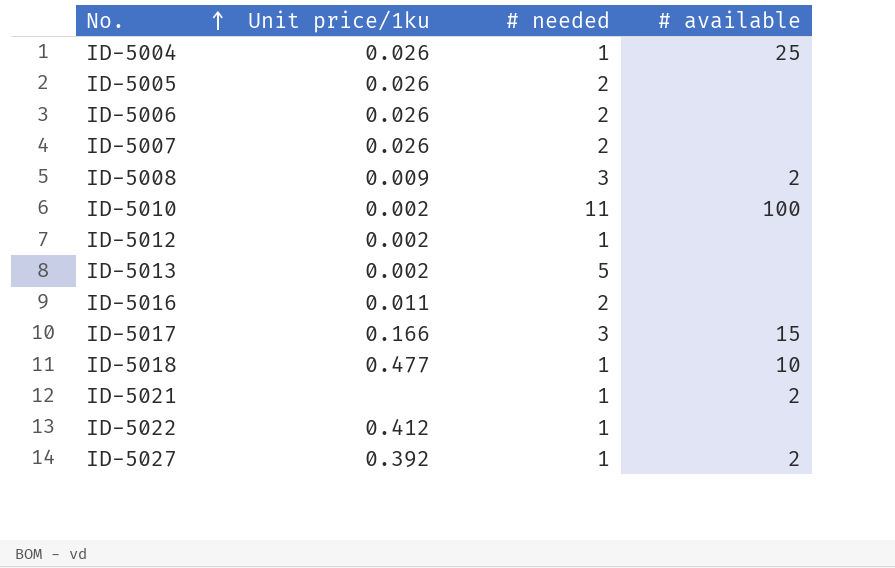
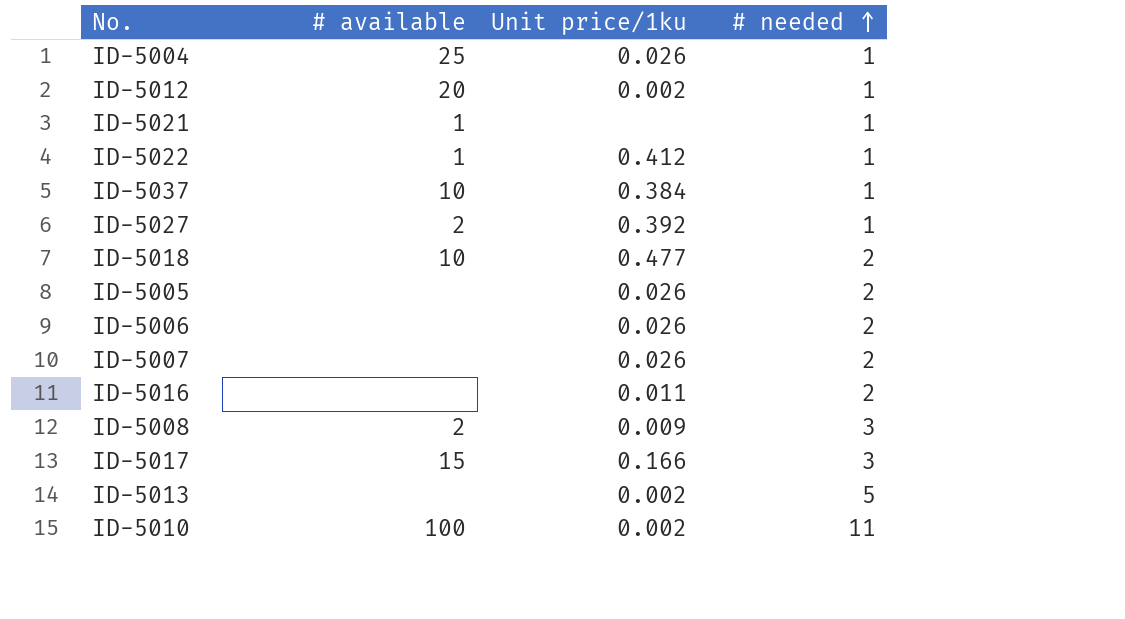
row order: No. ascending -> # needed ascending
column # available | position: 4 -> 2
ID-5012 | # available: none -> 20
ID-5021 | # available: 2 -> 1
ID-5022 | # available: none -> 1
row ID-5037: none -> 10 | 0.384 | 1
ID-5018 | # needed: 1 -> 2

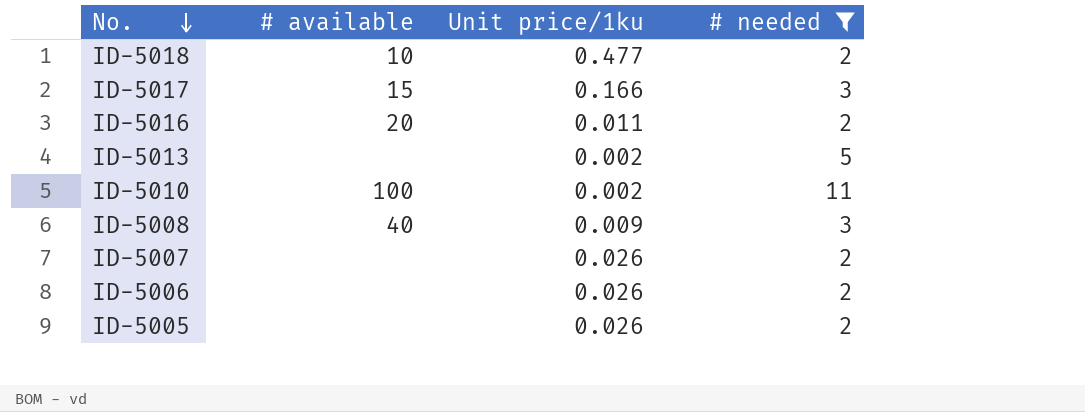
filter: none -> # needed != 1
row order: # needed ascending -> No. descending
ID-5016 | # available: none -> 20
ID-5008 | # available: 2 -> 40

